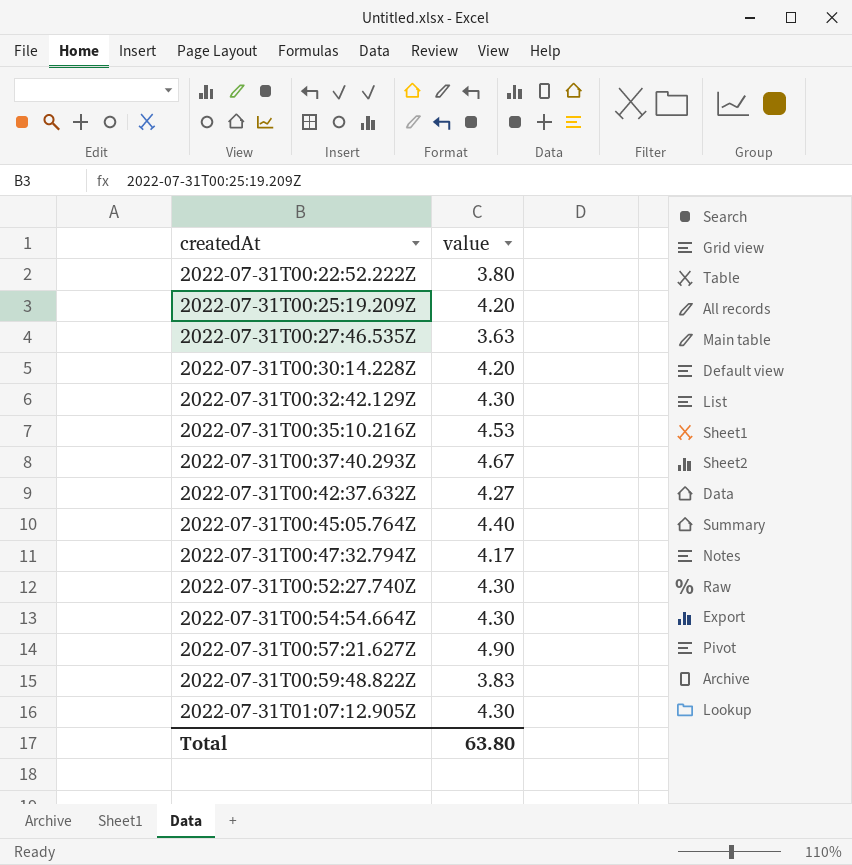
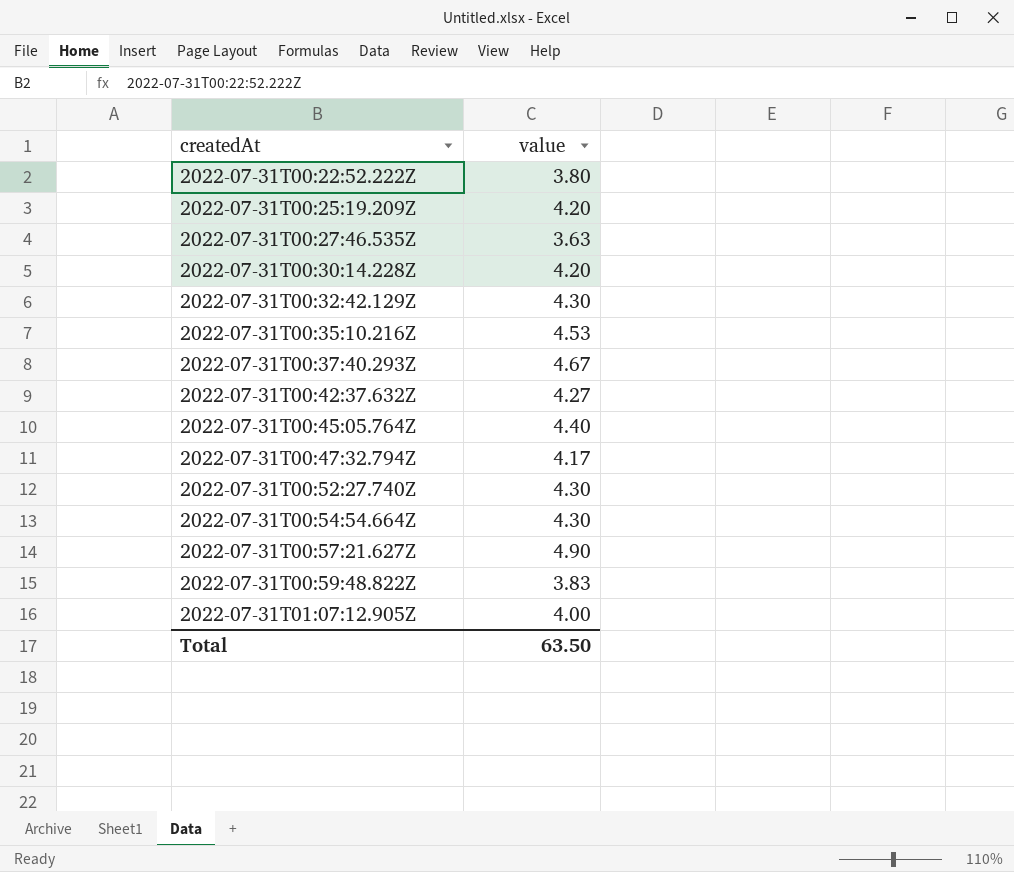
2022-07-31T01:07:12.905Z | value: 4.30 -> 4.00
Total | value: 63.80 -> 63.50

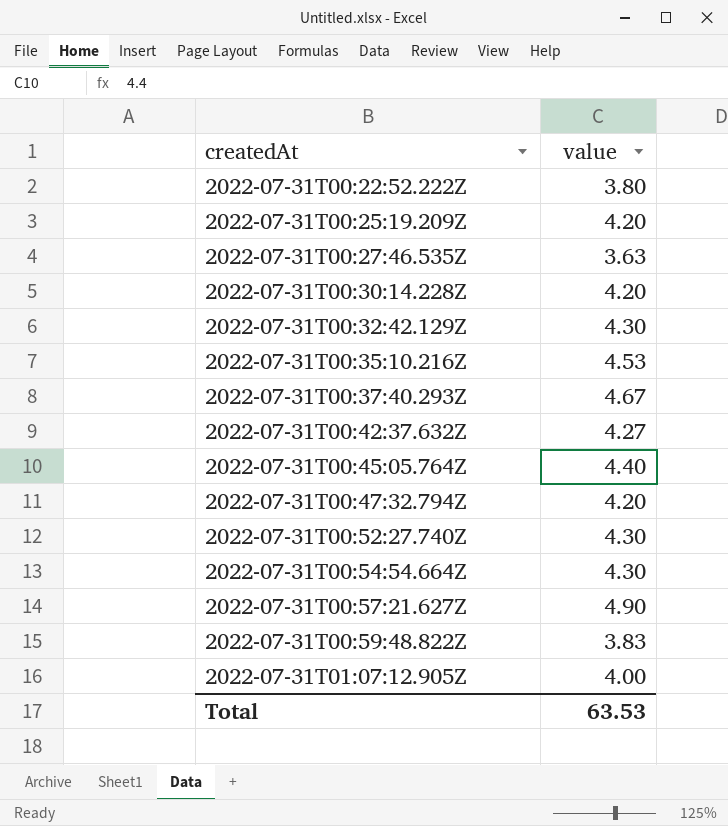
2022-07-31T00:47:32.794Z | value: 4.17 -> 4.20
Total | value: 63.50 -> 63.53

